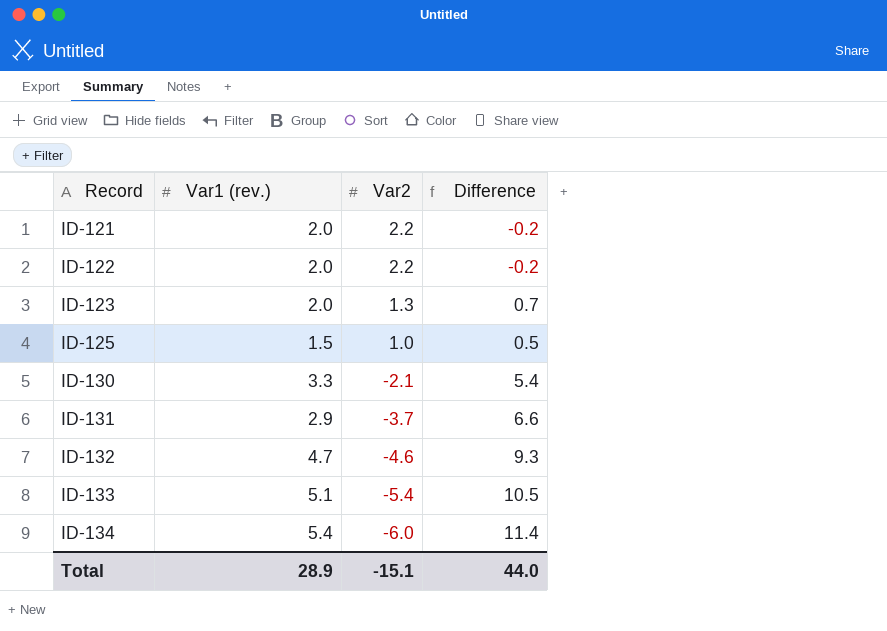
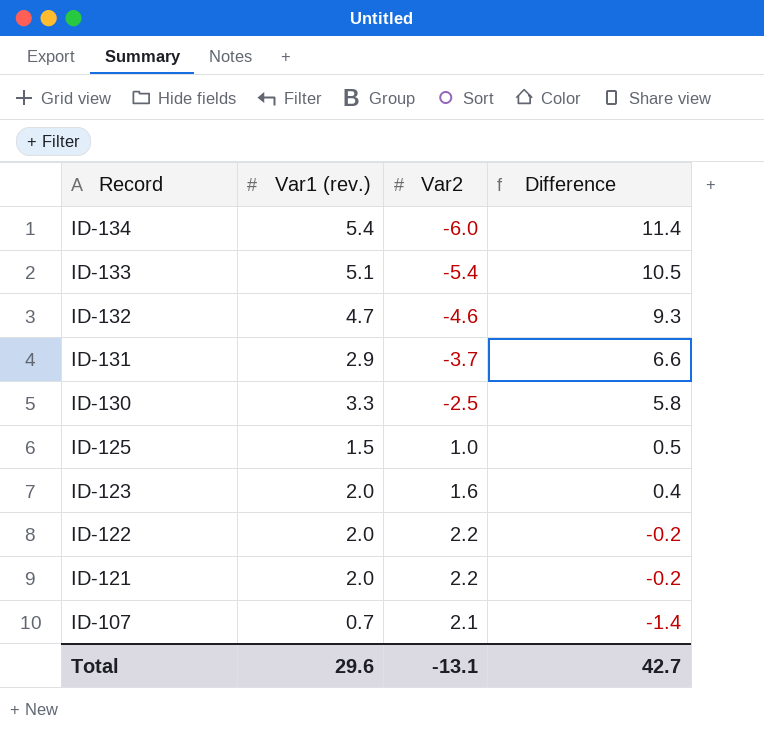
row order: Record ascending -> Record descending
ID-130 | Var2: -2.1 -> -2.5
ID-130 | Difference: 5.4 -> 5.8
ID-123 | Var2: 1.3 -> 1.6
ID-123 | Difference: 0.7 -> 0.4
row ID-107: none -> 0.7 | 2.1 | -1.4
Total | Var1 (rev.): 28.9 -> 29.6
Total | Var2: -15.1 -> -13.1
Total | Difference: 44.0 -> 42.7

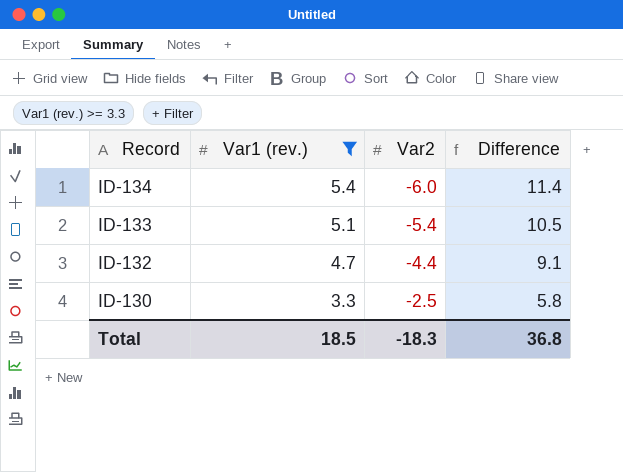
filter: none -> Var1 (rev.) >= 3.3
ID-132 | Var2: -4.6 -> -4.4
ID-132 | Difference: 9.3 -> 9.1
Total | Var1 (rev.): 29.6 -> 18.5
Total | Var2: -13.1 -> -18.3
Total | Difference: 42.7 -> 36.8

